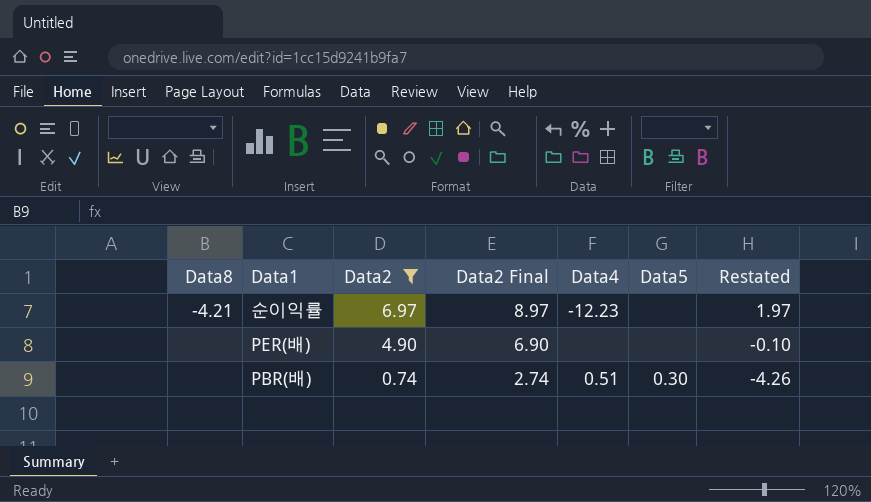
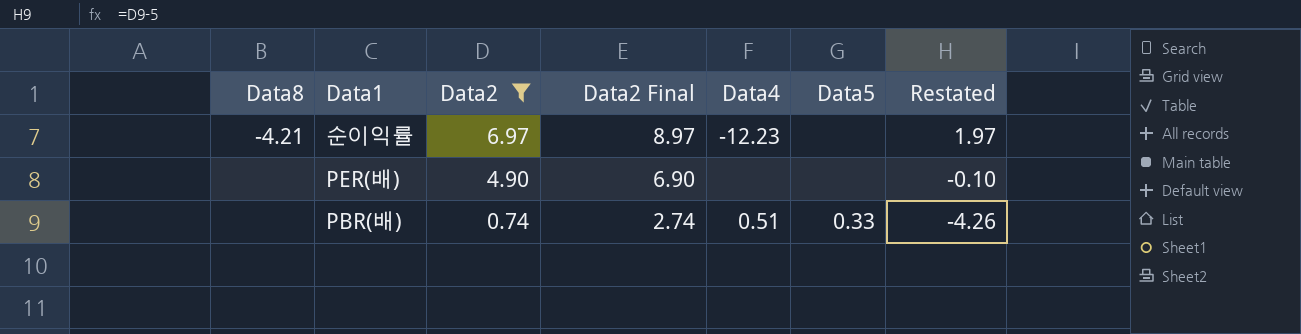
PBR(배) | Data5: 0.30 -> 0.33

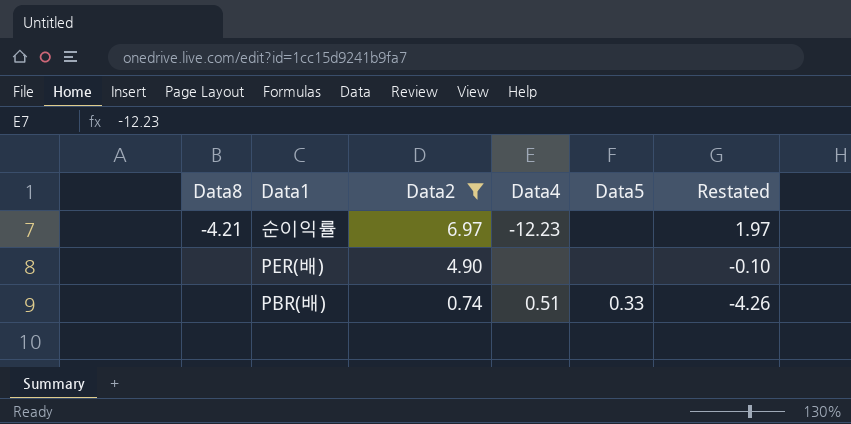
column Data2 Final | formula: [Data2] + 2 -> none

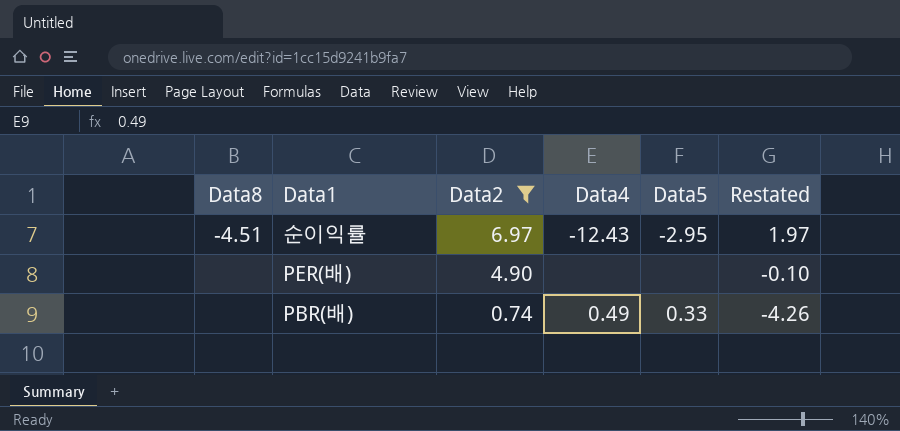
순이익률 | Data8: -4.21 -> -4.51
순이익률 | Data4: -12.23 -> -12.43
순이익률 | Data5: none -> -2.95
PBR(배) | Data4: 0.51 -> 0.49

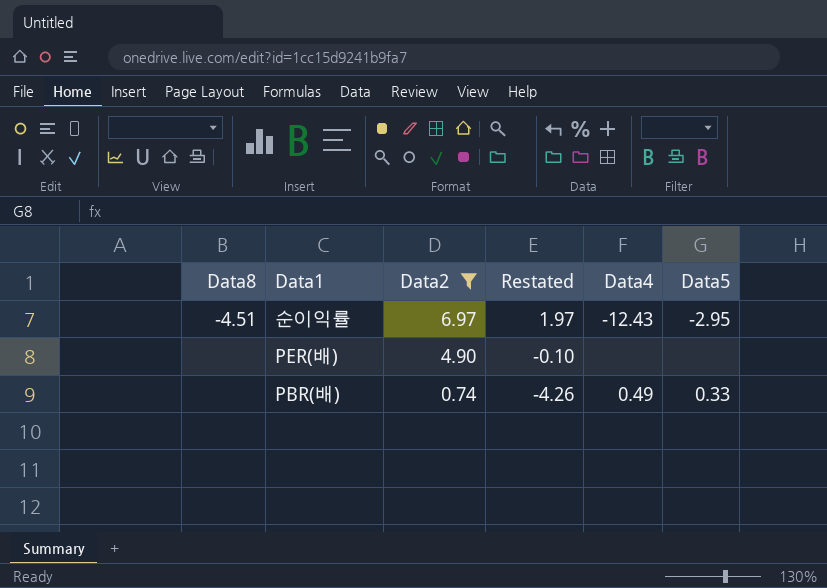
column Restated | position: 6 -> 4

